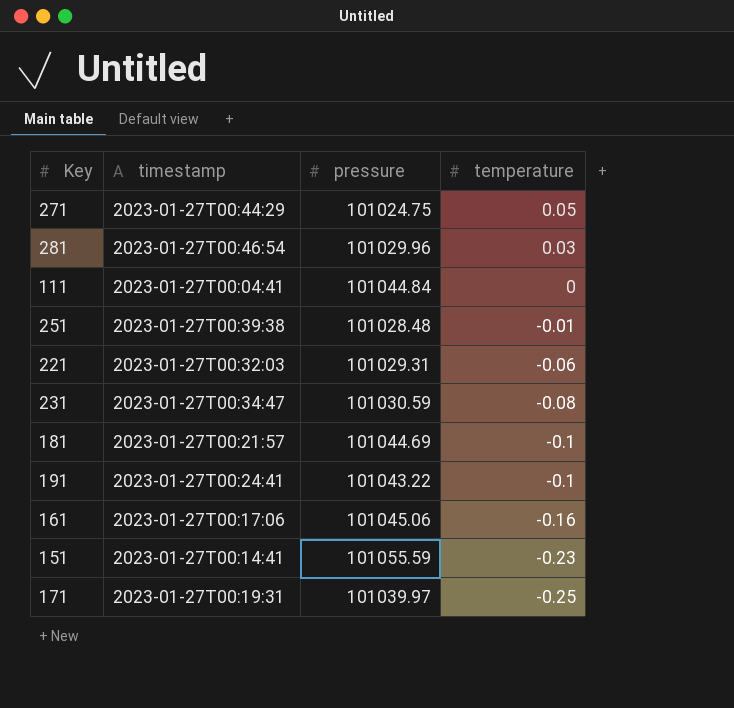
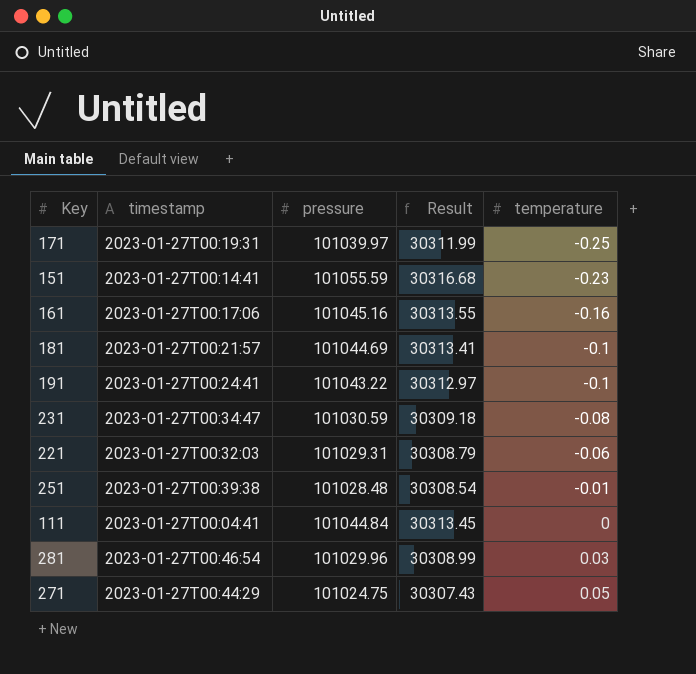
row order: temperature descending -> temperature ascending
column Result | formula: none -> [pressure] * 0.3
161 | pressure: 101045.06 -> 101045.16

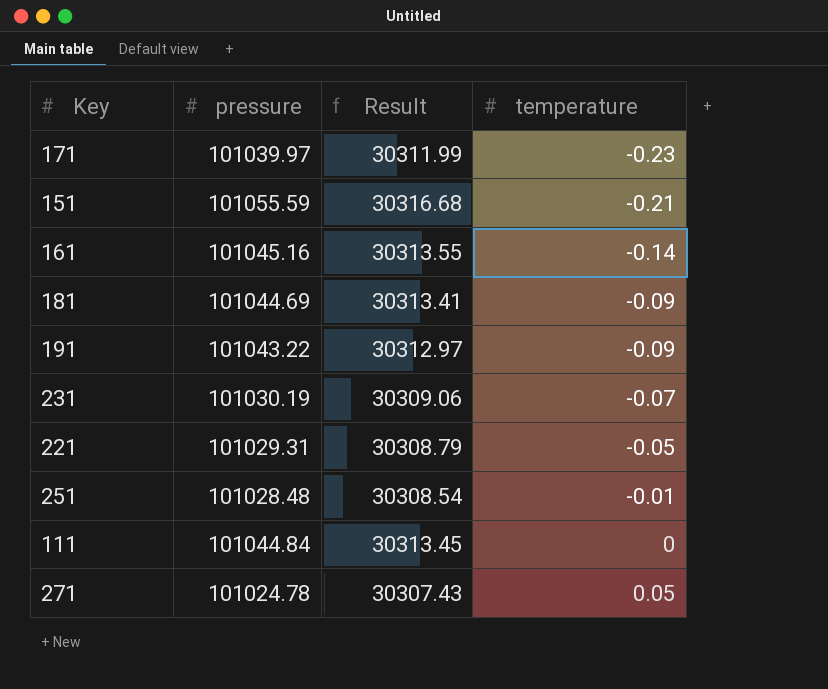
column timestamp | position: 2 -> none
row 281: 2023-01-27T00:46:54 | 101029.96 | 30308.99 | 0.03 -> none
171 | temperature: -0.25 -> -0.23
151 | temperature: -0.23 -> -0.21
161 | temperature: -0.16 -> -0.14
181 | temperature: -0.1 -> -0.09
191 | temperature: -0.1 -> -0.09
231 | pressure: 101030.59 -> 101030.19
231 | Result: 30309.18 -> 30309.06
231 | temperature: -0.08 -> -0.07
221 | temperature: -0.06 -> -0.05
271 | pressure: 101024.75 -> 101024.78

